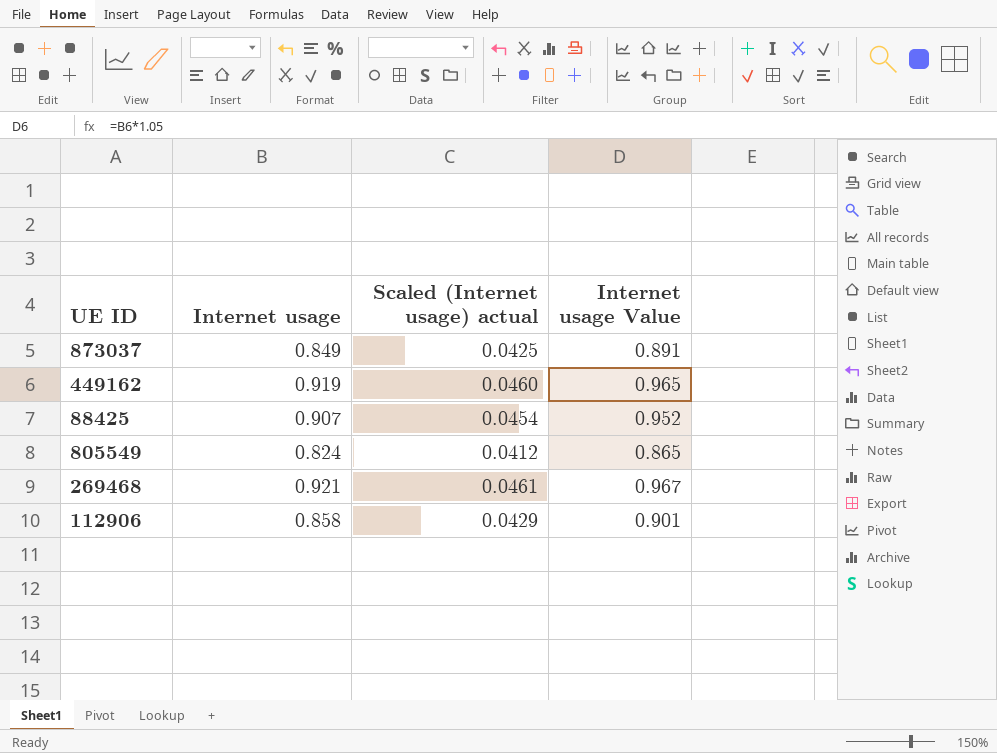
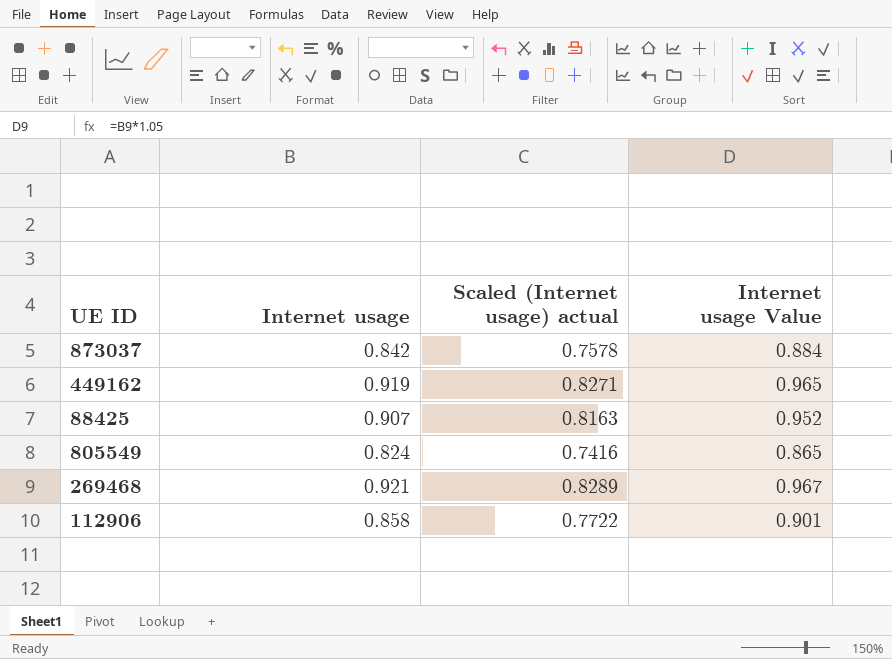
column Scaled (Internet usage) actual | formula: [Internet usage] * 0.05 -> [Internet usage] * 0.9
873037 | Internet usage: 0.849 -> 0.842
873037 | Internet usage Value: 0.891 -> 0.884

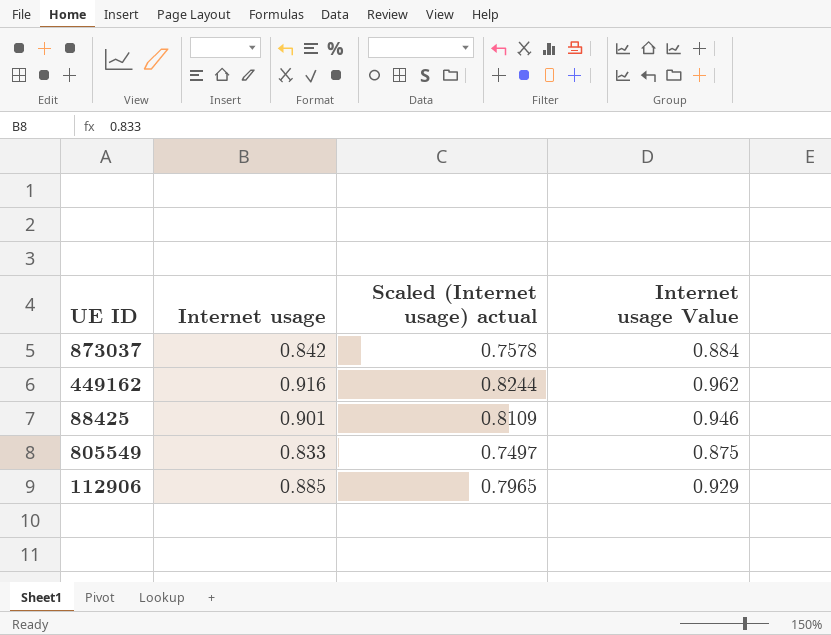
row 269468: 0.921 | 0.8289 | 0.967 -> none
449162 | Internet usage: 0.919 -> 0.916
449162 | Scaled (Internet usage) actual: 0.8271 -> 0.8244
449162 | Internet usage Value: 0.965 -> 0.962
88425 | Internet usage: 0.907 -> 0.901
88425 | Scaled (Internet usage) actual: 0.8163 -> 0.8109
88425 | Internet usage Value: 0.952 -> 0.946
805549 | Internet usage: 0.824 -> 0.833
805549 | Scaled (Internet usage) actual: 0.7416 -> 0.7497
805549 | Internet usage Value: 0.865 -> 0.875
112906 | Internet usage: 0.858 -> 0.885
112906 | Scaled (Internet usage) actual: 0.7722 -> 0.7965
112906 | Internet usage Value: 0.901 -> 0.929

